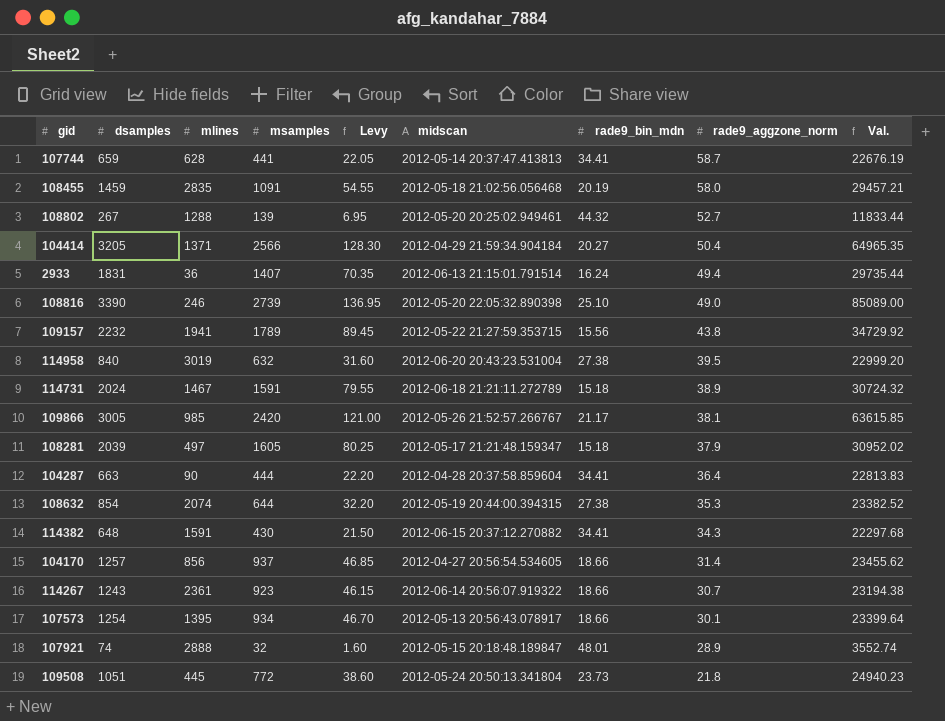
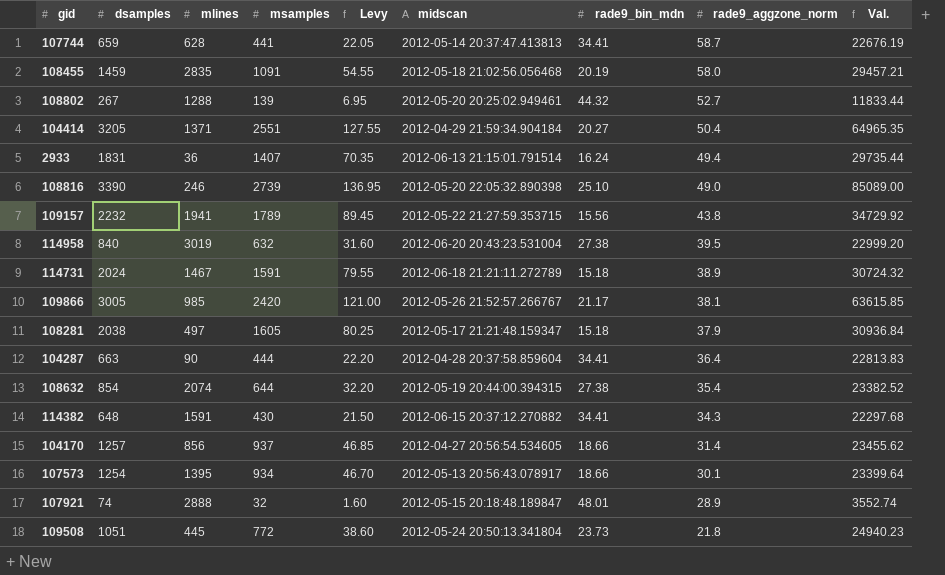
row 114267: 1243 | 2361 | 923 | 46.15 | 2012-06-14 20:56:07.919322 | 18.66 | 30.7 | 23194.38 -> none
104414 | msamples: 2566 -> 2551
104414 | Levy: 128.30 -> 127.55
108281 | dsamples: 2039 -> 2038
108281 | Val.: 30952.02 -> 30936.84
108632 | rade9_aggzone_norm: 35.3 -> 35.4

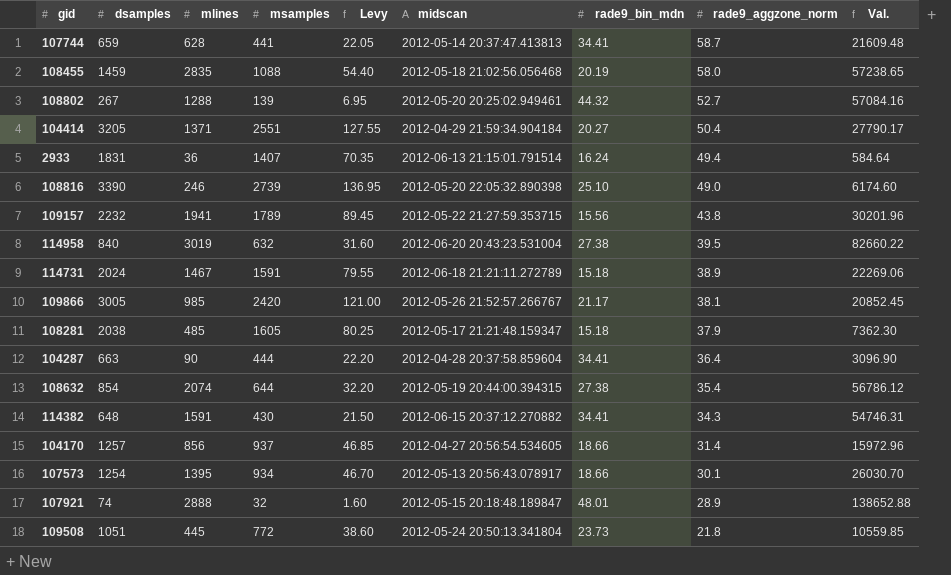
column Val. | formula: [dsamples] * [rade9_bin_mdn] -> [mlines] * [rade9_bin_mdn]
108455 | msamples: 1091 -> 1088
108455 | Levy: 54.55 -> 54.40
108281 | mlines: 497 -> 485

